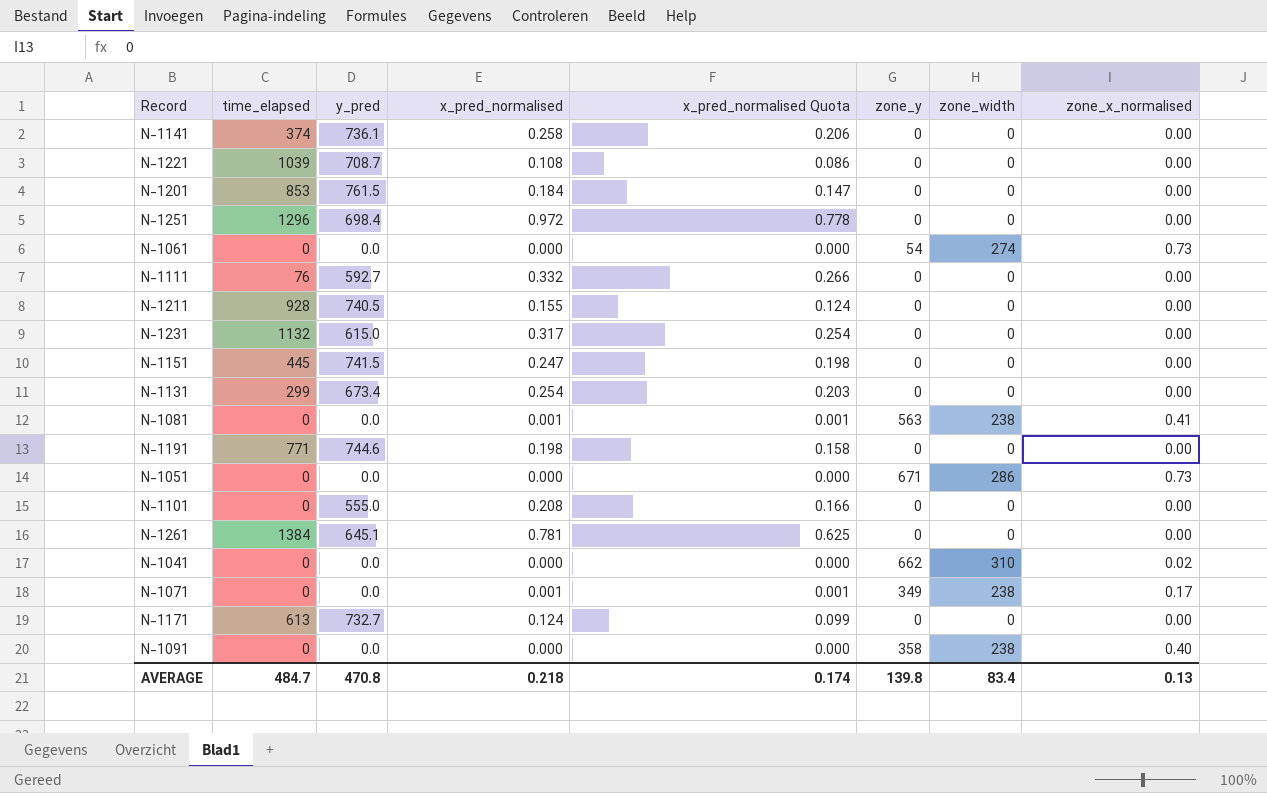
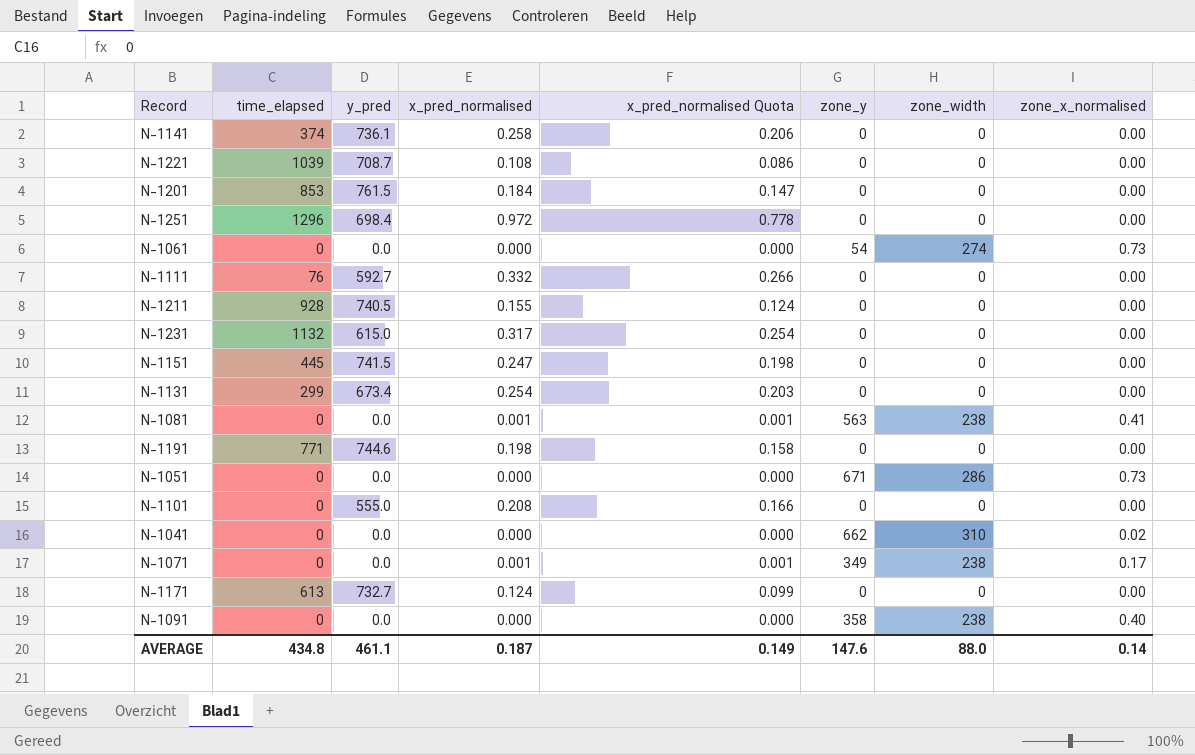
row N-1261: 1384 | 645.1 | 0.781 | 0.625 | 0 | 0 | 0.00 -> none
AVERAGE | time_elapsed: 484.7 -> 434.8
AVERAGE | y_pred: 470.8 -> 461.1
AVERAGE | x_pred_normalised: 0.218 -> 0.187
AVERAGE | x_pred_normalised Quota: 0.174 -> 0.149
AVERAGE | zone_y: 139.8 -> 147.6
AVERAGE | zone_width: 83.4 -> 88.0
AVERAGE | zone_x_normalised: 0.13 -> 0.14

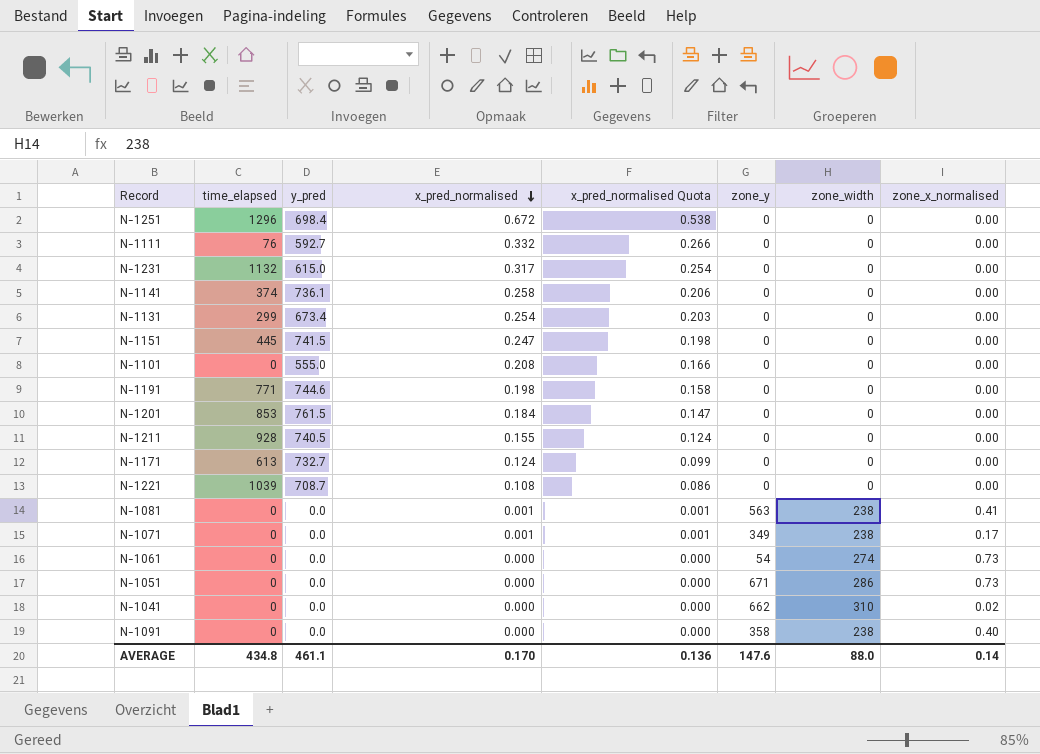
row order: none -> x_pred_normalised descending
N-1251 | x_pred_normalised: 0.972 -> 0.672
N-1251 | x_pred_normalised Quota: 0.778 -> 0.538
AVERAGE | x_pred_normalised: 0.187 -> 0.170
AVERAGE | x_pred_normalised Quota: 0.149 -> 0.136

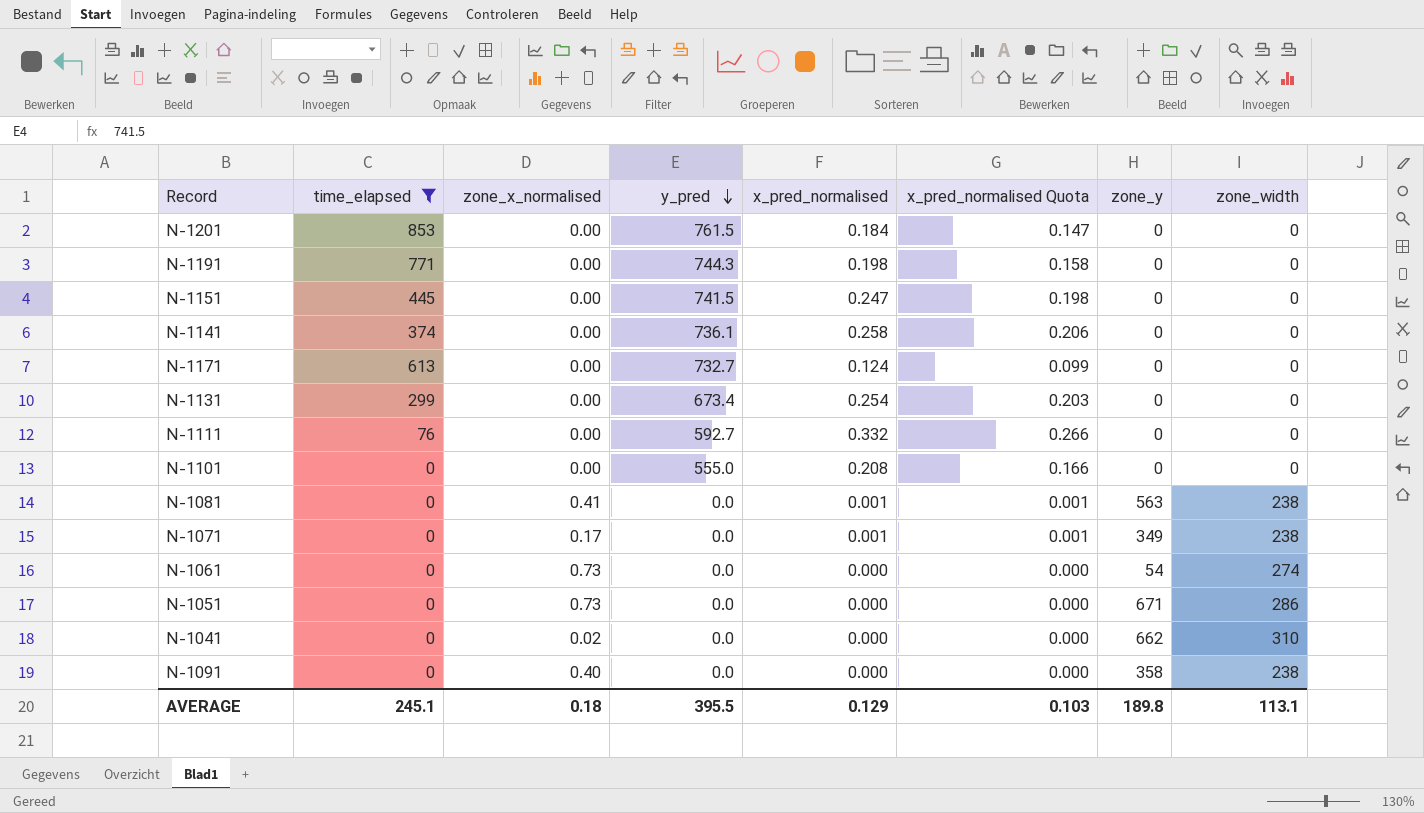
filter: none -> time_elapsed <= 853
row order: x_pred_normalised descending -> y_pred descending
column zone_x_normalised | position: 8 -> 3
N-1191 | y_pred: 744.6 -> 744.3
AVERAGE | time_elapsed: 434.8 -> 245.1
AVERAGE | zone_x_normalised: 0.14 -> 0.18
AVERAGE | y_pred: 461.1 -> 395.5
AVERAGE | x_pred_normalised: 0.170 -> 0.129
AVERAGE | x_pred_normalised Quota: 0.136 -> 0.103
AVERAGE | zone_y: 147.6 -> 189.8
AVERAGE | zone_width: 88.0 -> 113.1

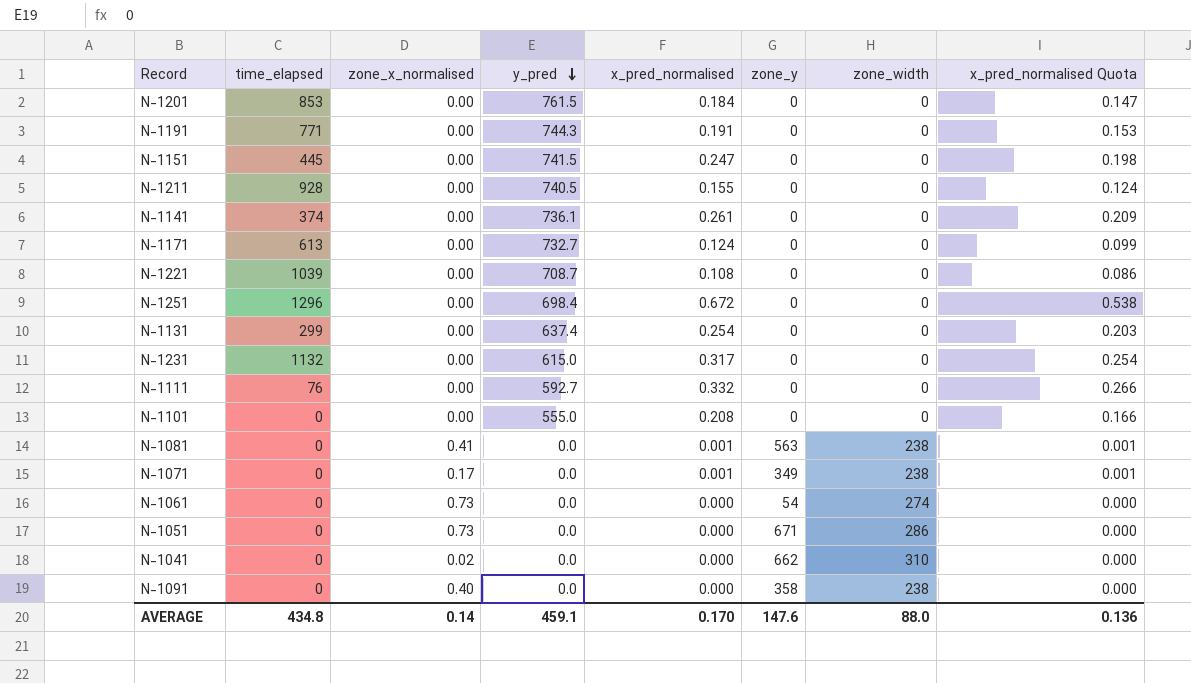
filter: time_elapsed <= 853 -> none
column x_pred_normalised Quota | position: 6 -> 8
N-1191 | x_pred_normalised: 0.198 -> 0.191
N-1191 | x_pred_normalised Quota: 0.158 -> 0.153
N-1141 | x_pred_normalised: 0.258 -> 0.261
N-1141 | x_pred_normalised Quota: 0.206 -> 0.209
N-1131 | y_pred: 673.4 -> 637.4
AVERAGE | time_elapsed: 245.1 -> 434.8
AVERAGE | zone_x_normalised: 0.18 -> 0.14
AVERAGE | y_pred: 395.5 -> 459.1
AVERAGE | x_pred_normalised: 0.129 -> 0.170
AVERAGE | zone_y: 189.8 -> 147.6
AVERAGE | zone_width: 113.1 -> 88.0
AVERAGE | x_pred_normalised Quota: 0.103 -> 0.136

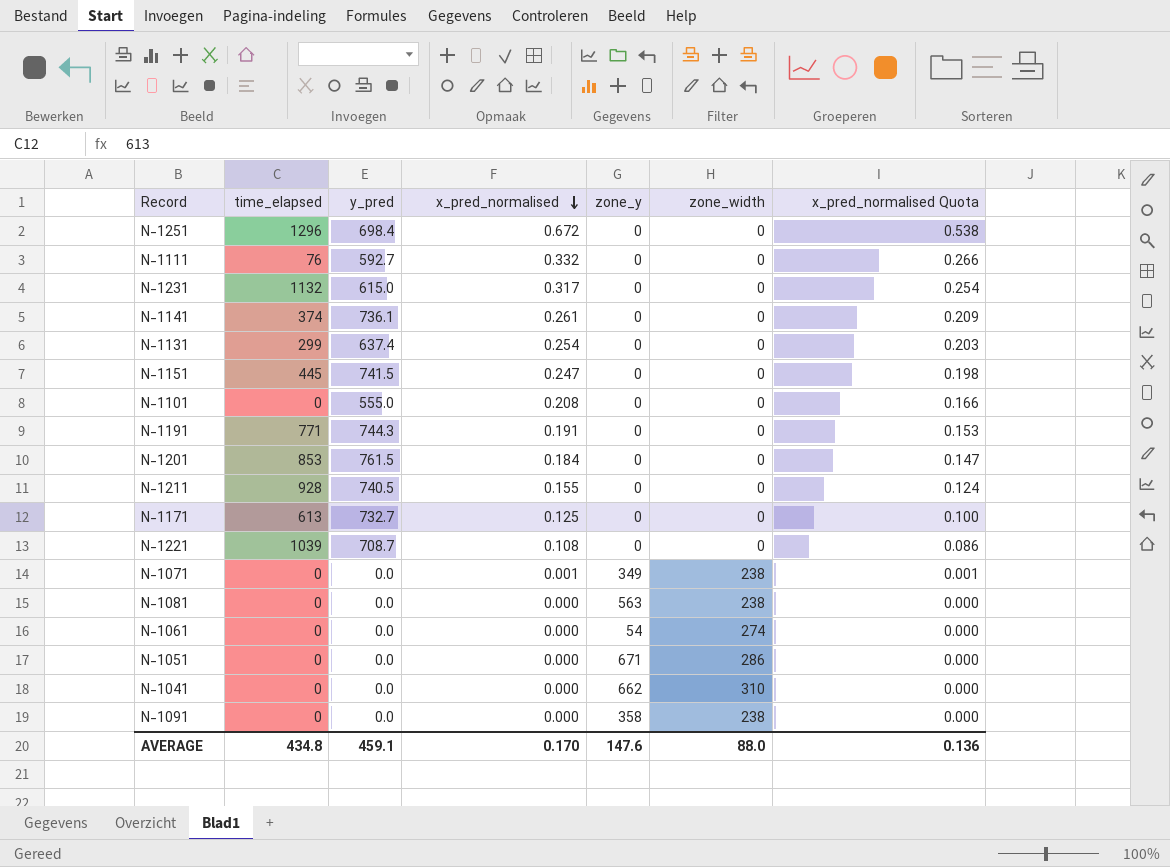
row order: y_pred descending -> x_pred_normalised descending
column zone_x_normalised | position: 3 -> none
N-1171 | x_pred_normalised: 0.124 -> 0.125
N-1171 | x_pred_normalised Quota: 0.099 -> 0.100
N-1081 | x_pred_normalised: 0.001 -> 0.000
N-1081 | x_pred_normalised Quota: 0.001 -> 0.000

